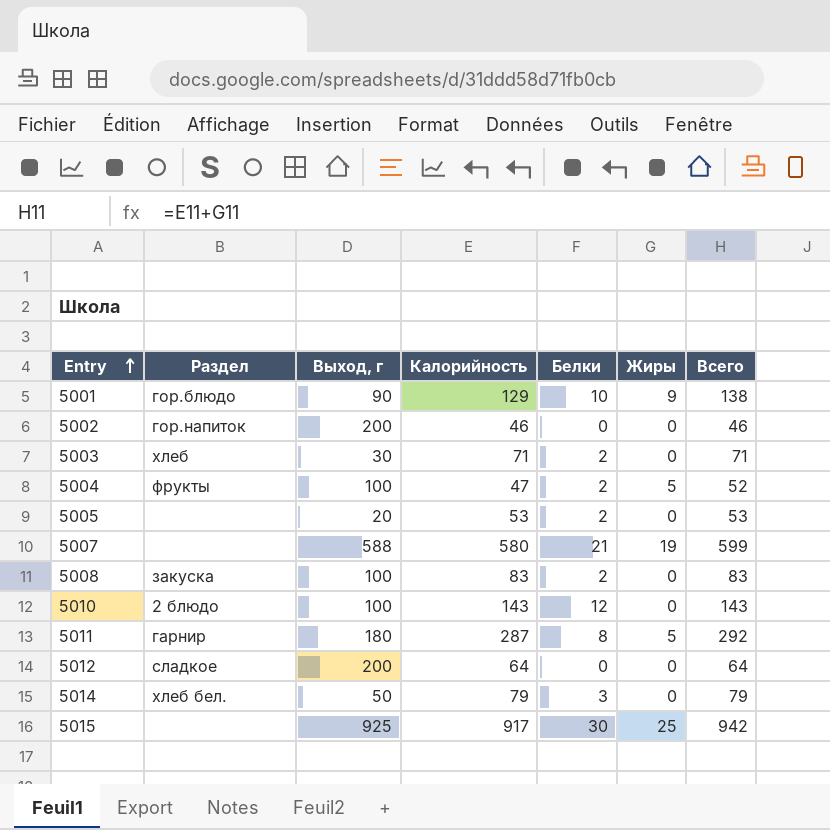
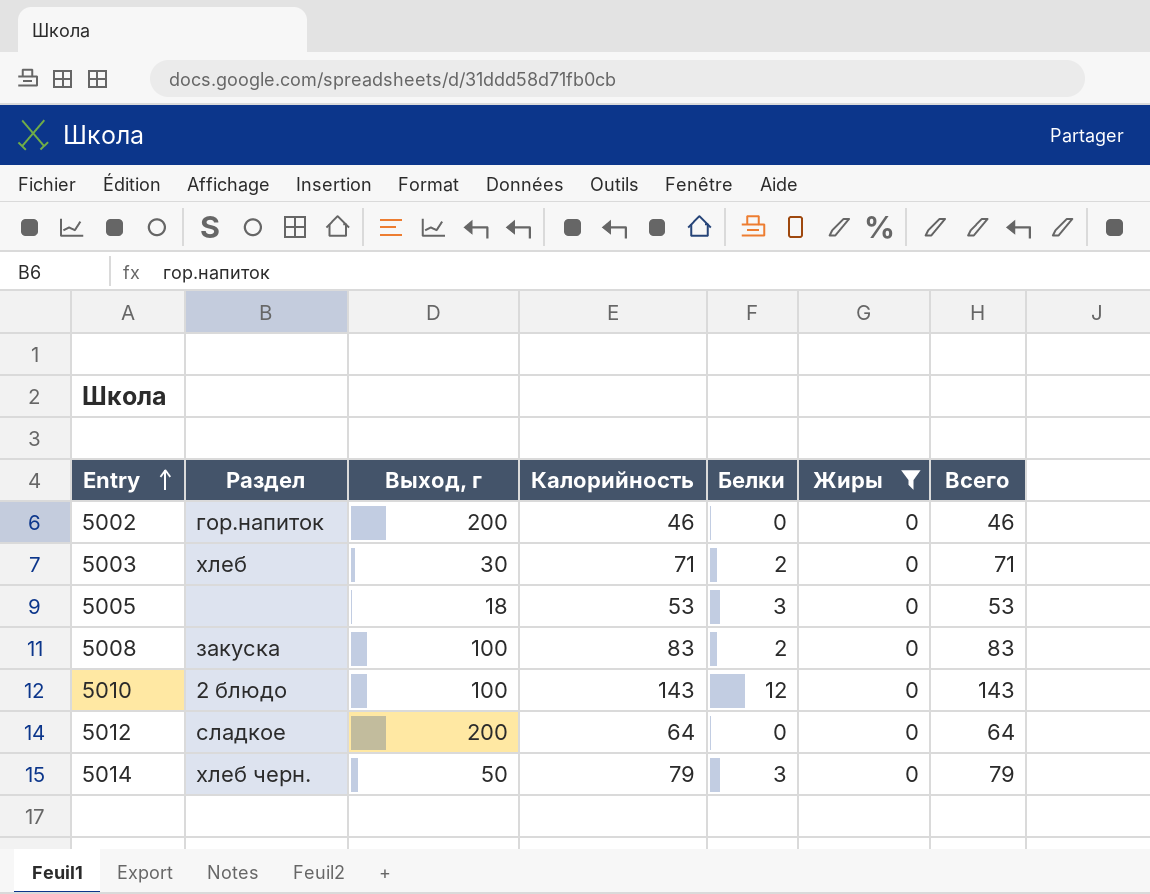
filter: none -> Жиры = 0
5005 | Выход, г: 20 -> 18
5005 | Белки: 2 -> 3
5014 | Раздел: хлеб бел. -> хлеб черн.

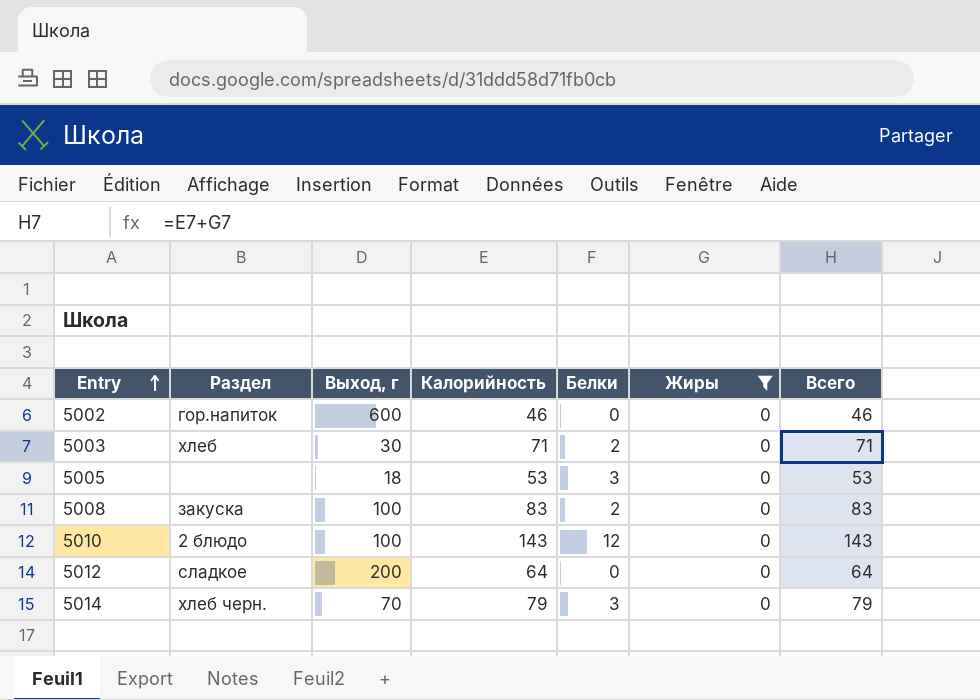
5002 | Выход, г: 200 -> 600
5014 | Выход, г: 50 -> 70

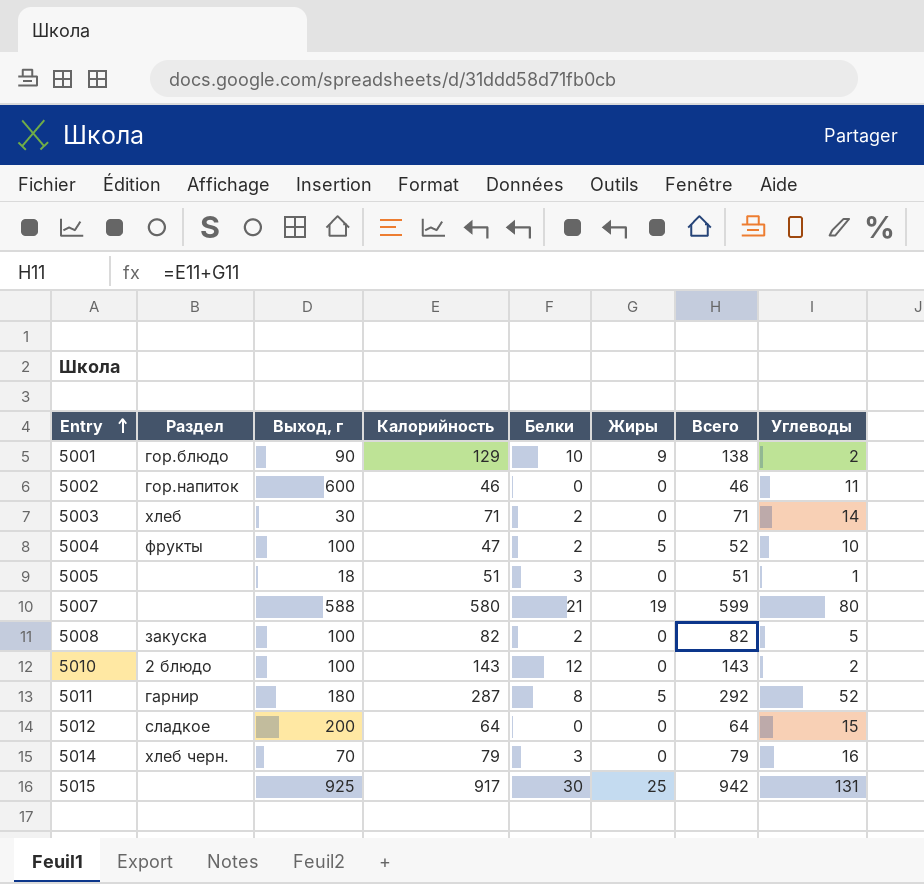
filter: Жиры = 0 -> none
column Углеводы | position: none -> 8
5005 | Калорийность: 53 -> 51
5005 | Всего: 53 -> 51
5008 | Калорийность: 83 -> 82
5008 | Всего: 83 -> 82

